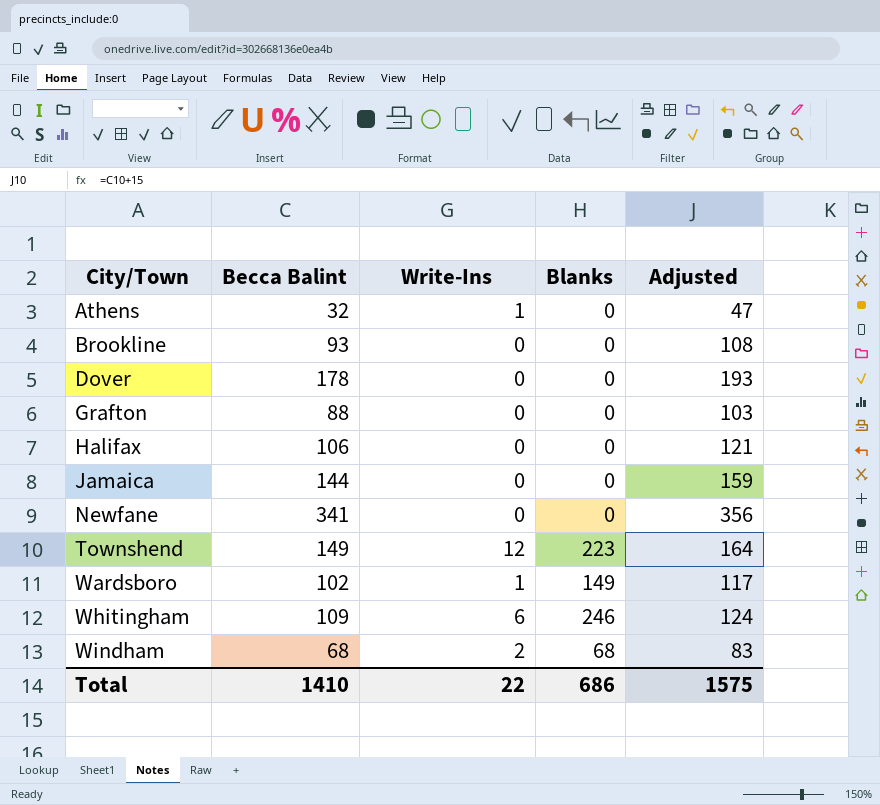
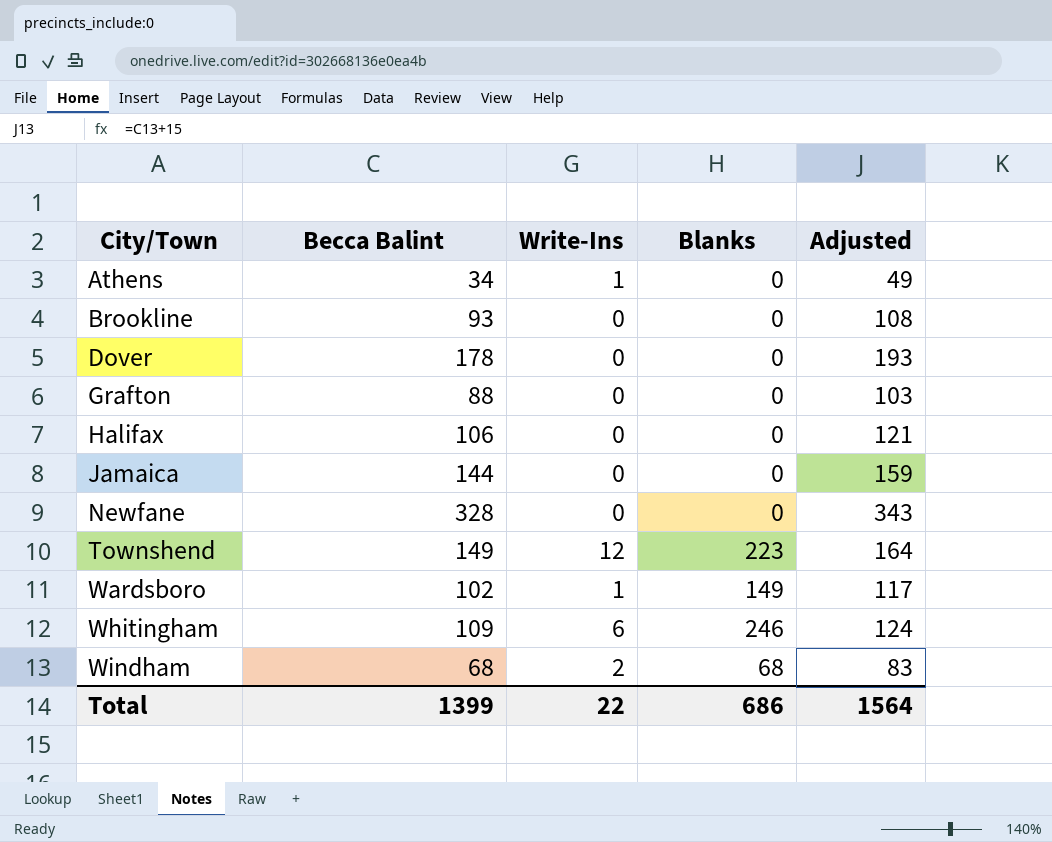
Athens | Becca Balint: 32 -> 34
Athens | Adjusted: 47 -> 49
Newfane | Becca Balint: 341 -> 328
Newfane | Adjusted: 356 -> 343
Total | Becca Balint: 1410 -> 1399
Total | Adjusted: 1575 -> 1564

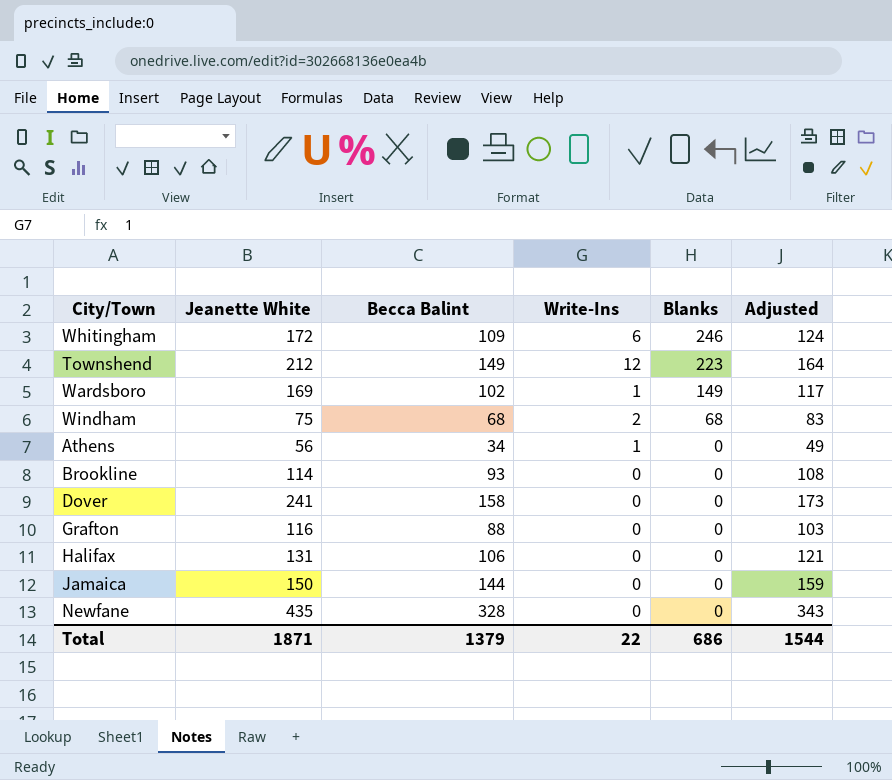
row order: City/Town ascending -> Blanks descending
column Jeanette White | position: none -> 2
Dover | Becca Balint: 178 -> 158
Dover | Adjusted: 193 -> 173
Total | Becca Balint: 1399 -> 1379
Total | Adjusted: 1564 -> 1544

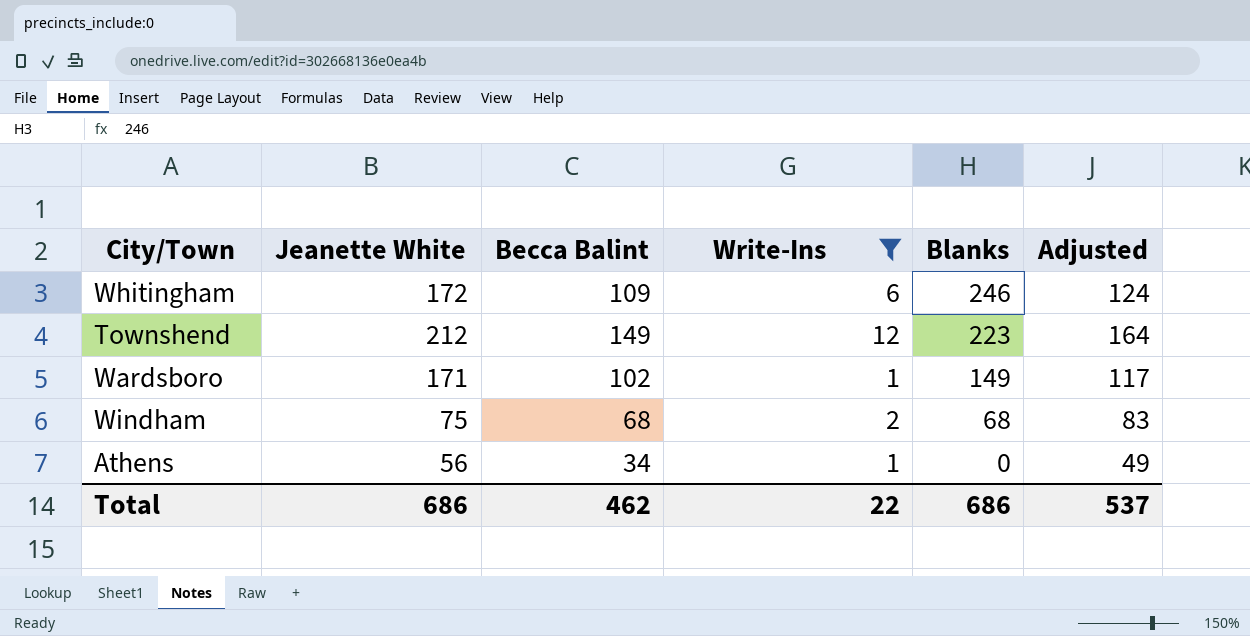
filter: none -> Write-Ins != 0
Wardsboro | Jeanette White: 169 -> 171
Total | Jeanette White: 1871 -> 686
Total | Becca Balint: 1379 -> 462
Total | Adjusted: 1544 -> 537

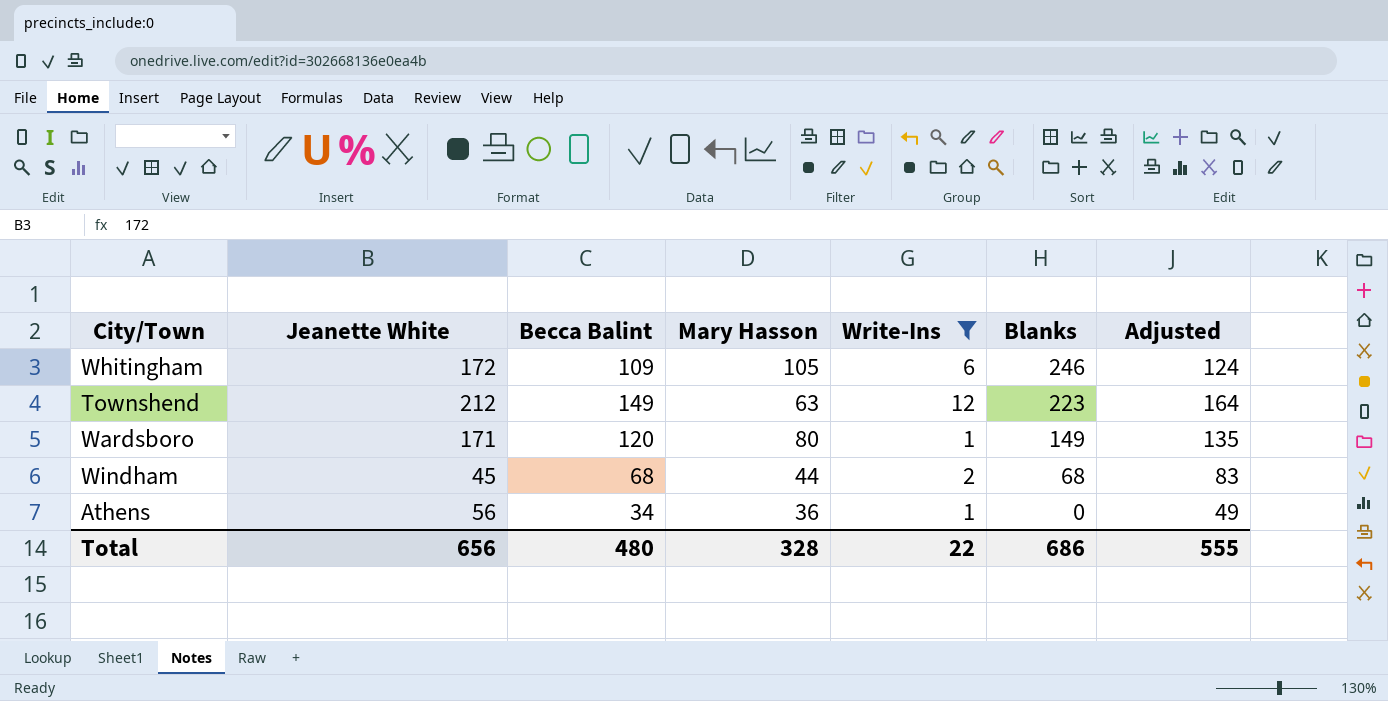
column Mary Hasson | position: none -> 4
Wardsboro | Becca Balint: 102 -> 120
Wardsboro | Adjusted: 117 -> 135
Windham | Jeanette White: 75 -> 45
Total | Jeanette White: 686 -> 656
Total | Becca Balint: 462 -> 480
Total | Adjusted: 537 -> 555

